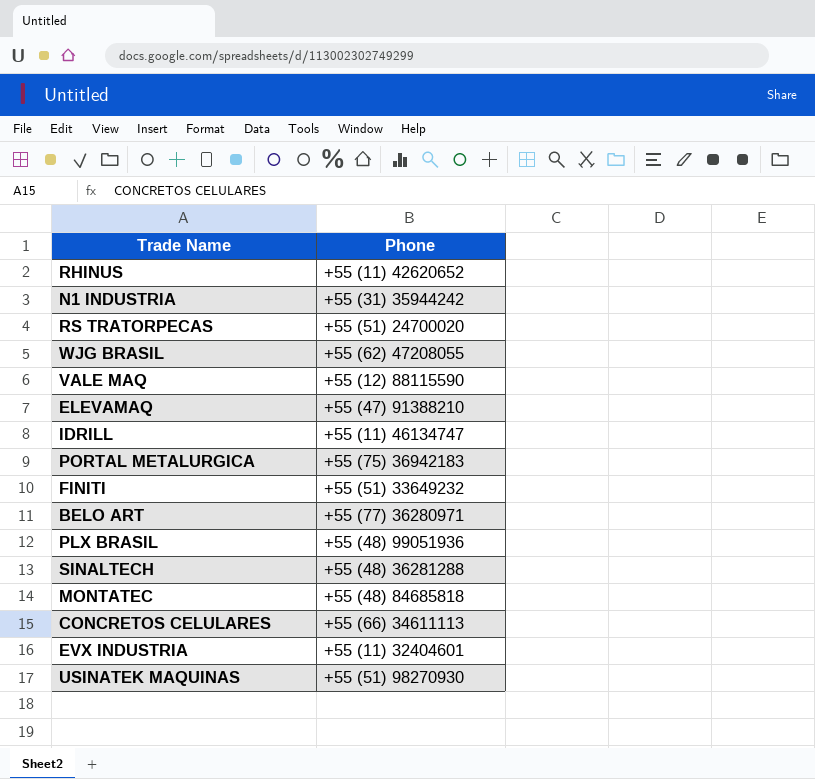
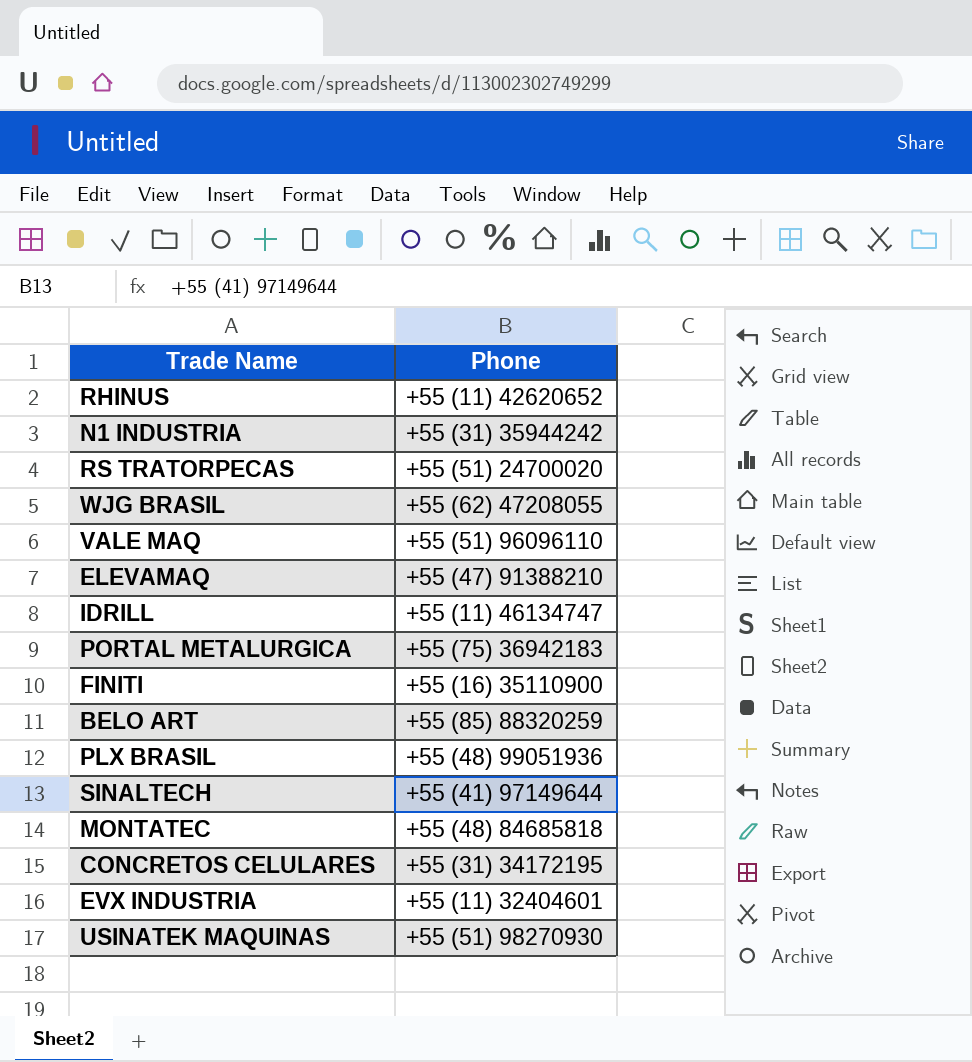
VALE MAQ | Phone: +55 (12) 88115590 -> +55 (51) 96096110
FINITI | Phone: +55 (51) 33649232 -> +55 (16) 35110900
BELO ART | Phone: +55 (77) 36280971 -> +55 (85) 88320259
SINALTECH | Phone: +55 (48) 36281288 -> +55 (41) 97149644
CONCRETOS CELULARES | Phone: +55 (66) 34611113 -> +55 (31) 34172195

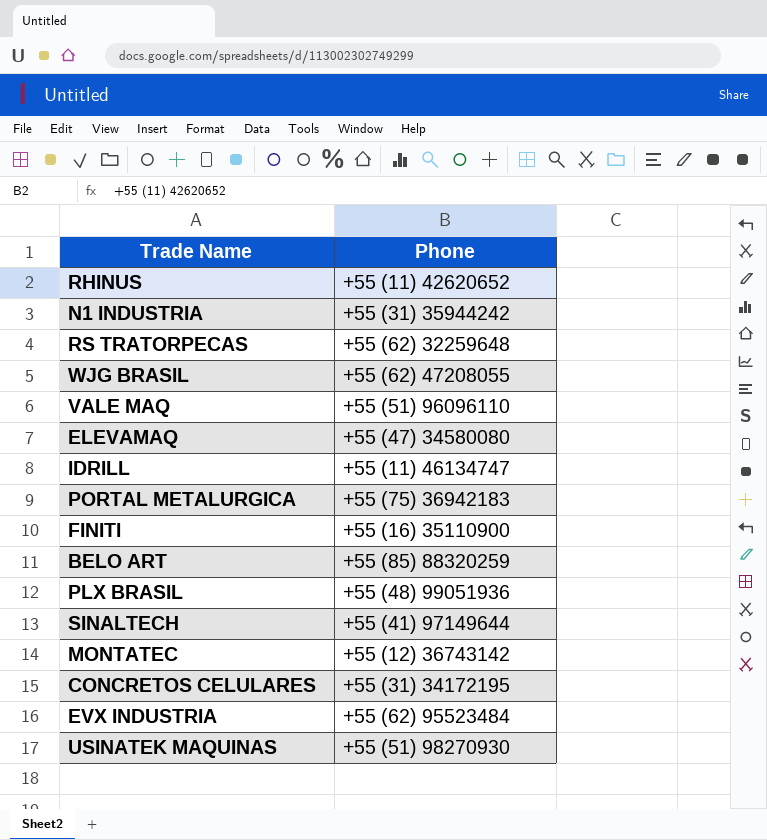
RS TRATORPECAS | Phone: +55 (51) 24700020 -> +55 (62) 32259648
ELEVAMAQ | Phone: +55 (47) 91388210 -> +55 (47) 34580080
MONTATEC | Phone: +55 (48) 84685818 -> +55 (12) 36743142
EVX INDUSTRIA | Phone: +55 (11) 32404601 -> +55 (62) 95523484

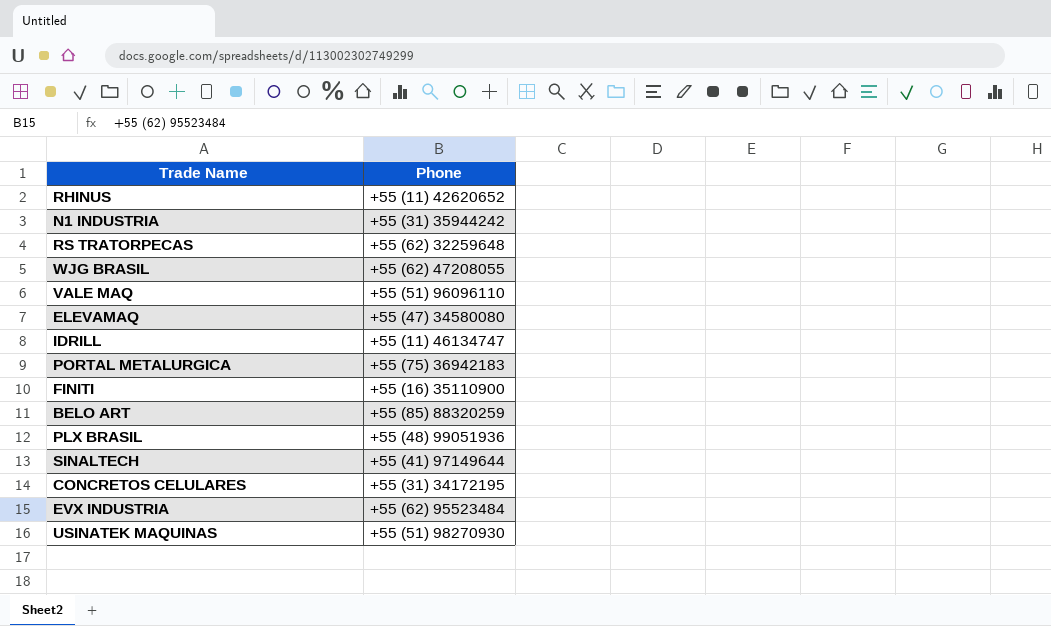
row MONTATEC: +55 (12) 36743142 -> none

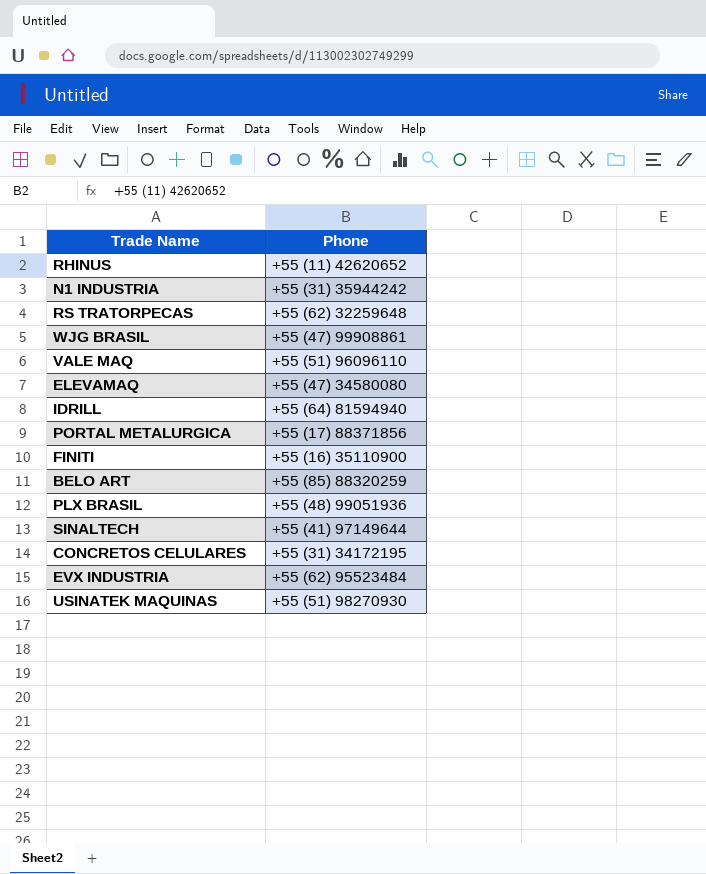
WJG BRASIL | Phone: +55 (62) 47208055 -> +55 (47) 99908861
IDRILL | Phone: +55 (11) 46134747 -> +55 (64) 81594940
PORTAL METALURGICA | Phone: +55 (75) 36942183 -> +55 (17) 88371856

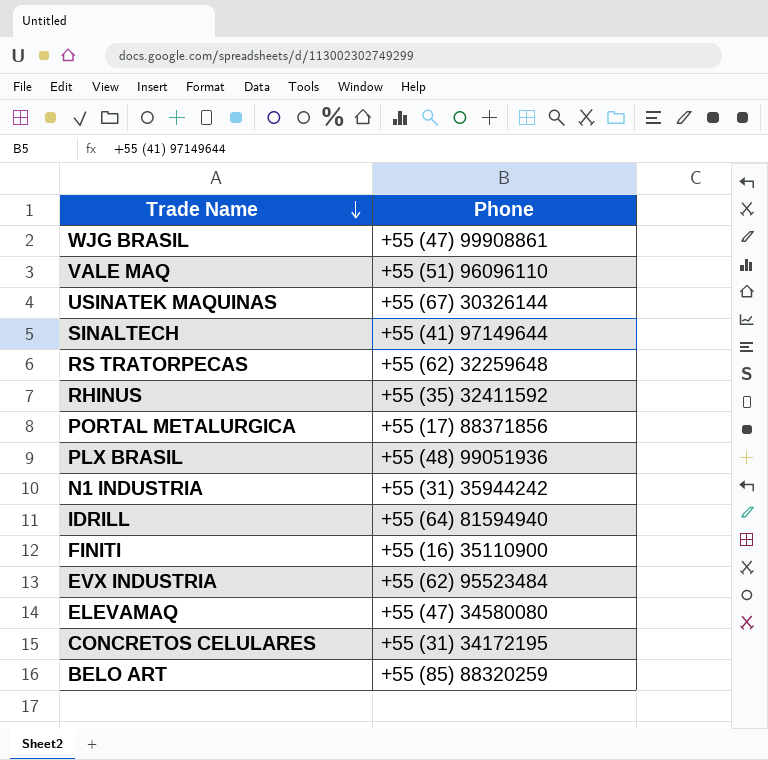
row order: none -> Trade Name descending
USINATEK MAQUINAS | Phone: +55 (51) 98270930 -> +55 (67) 30326144
RHINUS | Phone: +55 (11) 42620652 -> +55 (35) 32411592

